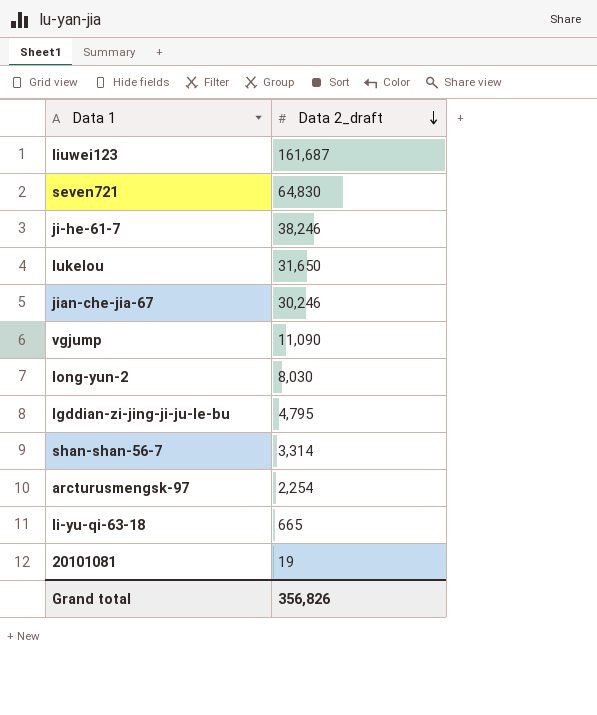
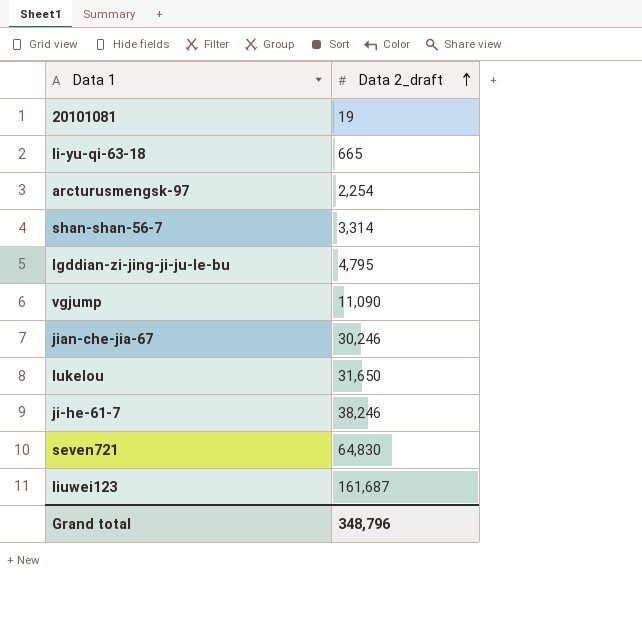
row order: Data 2_draft descending -> Data 2_draft ascending
row long-yun-2: 8,030 -> none
Grand total | Data 2_draft: 356,826 -> 348,796

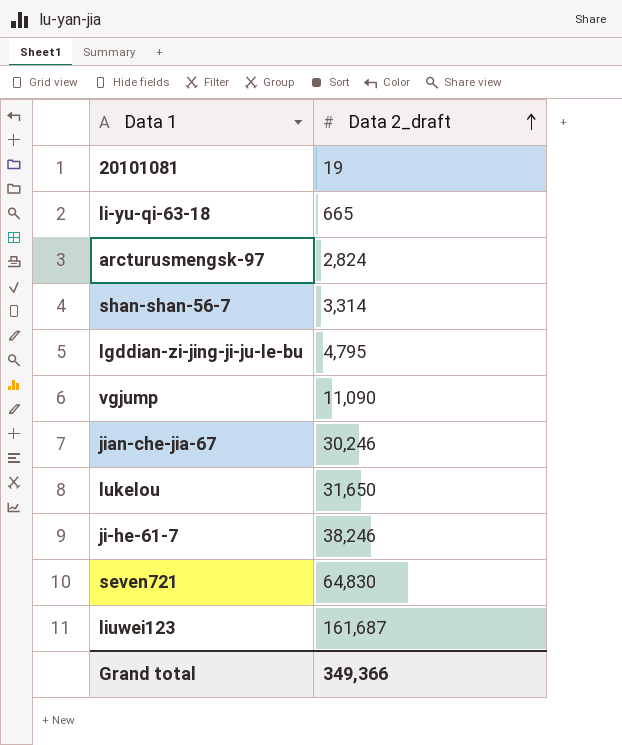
arcturusmengsk-97 | Data 2_draft: 2,254 -> 2,824
Grand total | Data 2_draft: 348,796 -> 349,366

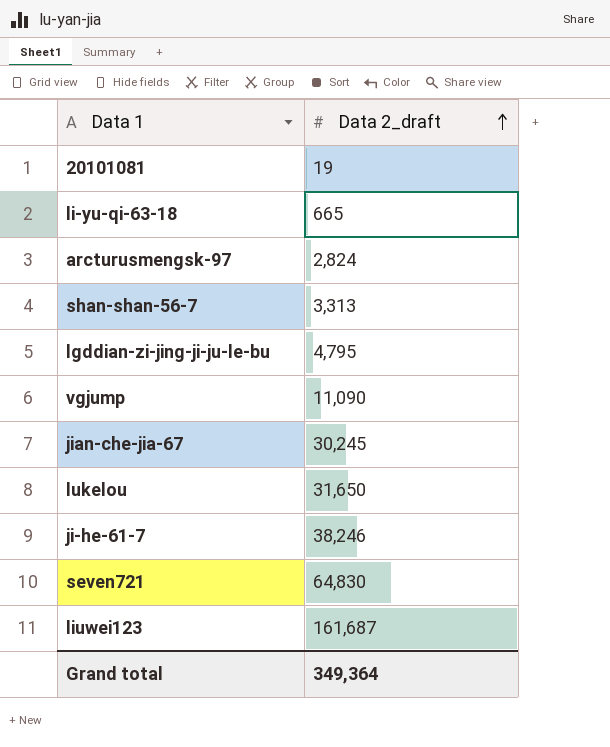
shan-shan-56-7 | Data 2_draft: 3,314 -> 3,313
jian-che-jia-67 | Data 2_draft: 30,246 -> 30,245
Grand total | Data 2_draft: 349,366 -> 349,364

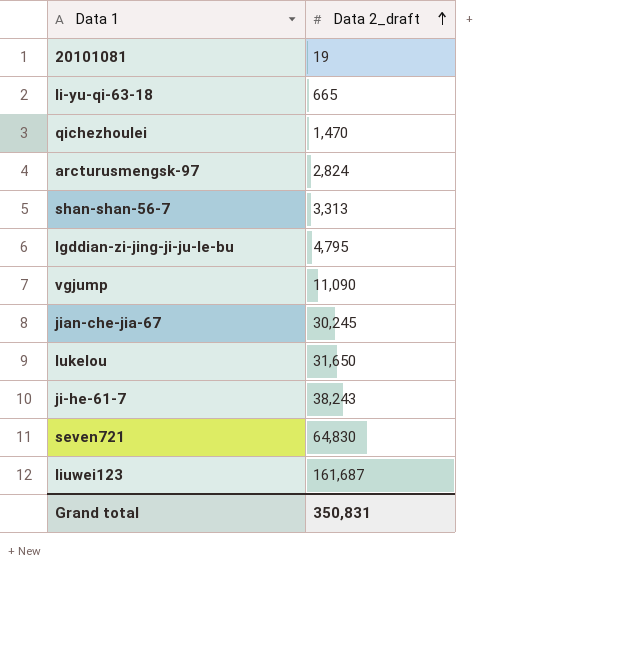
row qichezhoulei: none -> 1,470
ji-he-61-7 | Data 2_draft: 38,246 -> 38,243
Grand total | Data 2_draft: 349,364 -> 350,831

